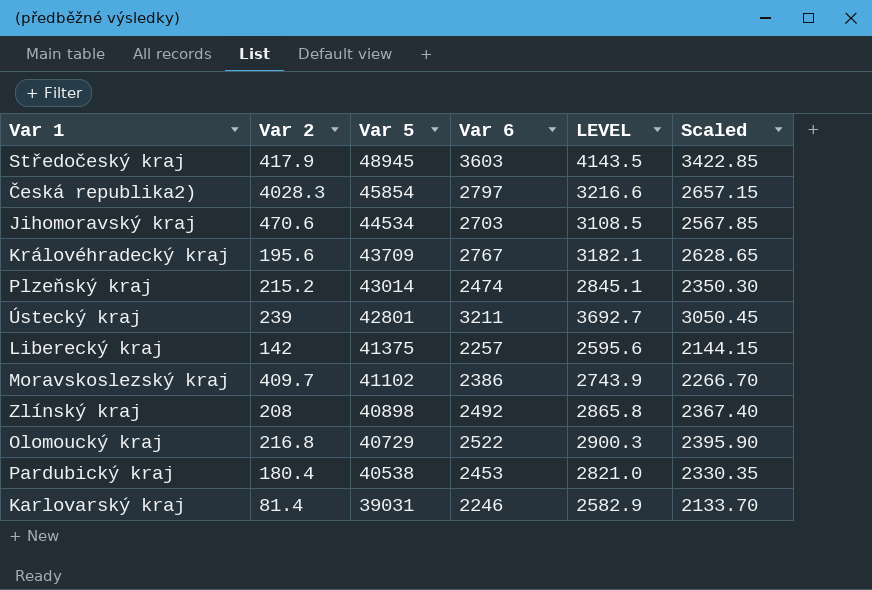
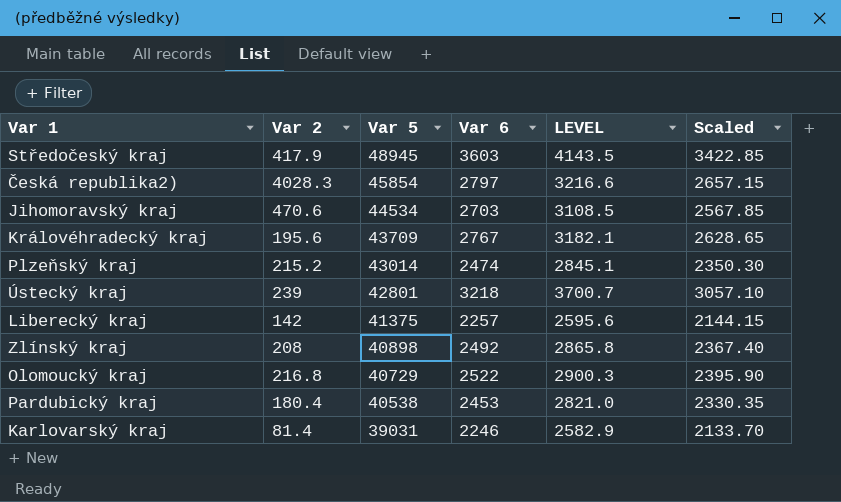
row Moravskoslezský kraj: 409.7 | 41102 | 2386 | 2743.9 | 2266.70 -> none
Ústecký kraj | Var 6: 3211 -> 3218
Ústecký kraj | LEVEL: 3692.7 -> 3700.7
Ústecký kraj | Scaled: 3050.45 -> 3057.10

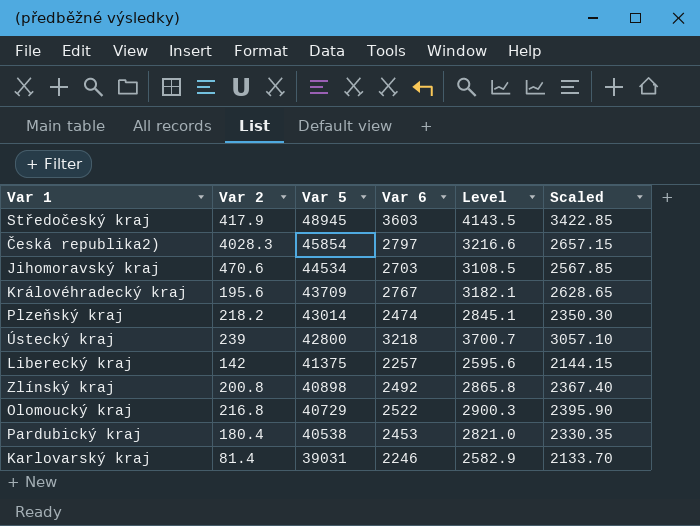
column name: LEVEL -> Level
Plzeňský kraj | Var 2: 215.2 -> 218.2
Ústecký kraj | Var 5: 42801 -> 42800
Zlínský kraj | Var 2: 208 -> 200.8

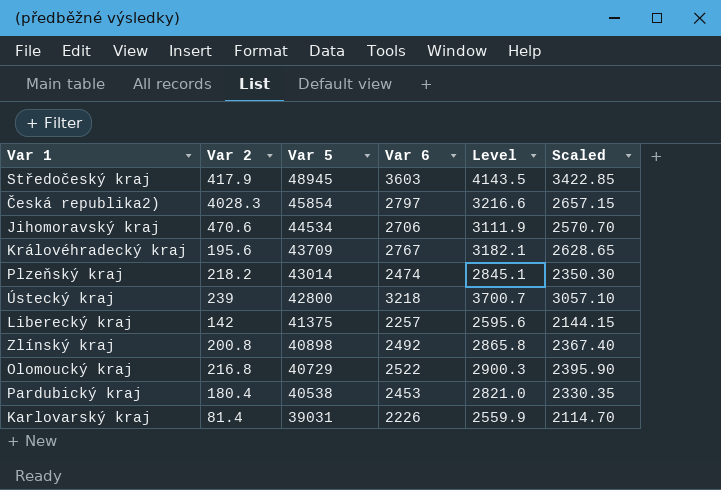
Jihomoravský kraj | Var 6: 2703 -> 2706
Jihomoravský kraj | Level: 3108.5 -> 3111.9
Jihomoravský kraj | Scaled: 2567.85 -> 2570.70
Karlovarský kraj | Var 6: 2246 -> 2226
Karlovarský kraj | Level: 2582.9 -> 2559.9
Karlovarský kraj | Scaled: 2133.70 -> 2114.70

